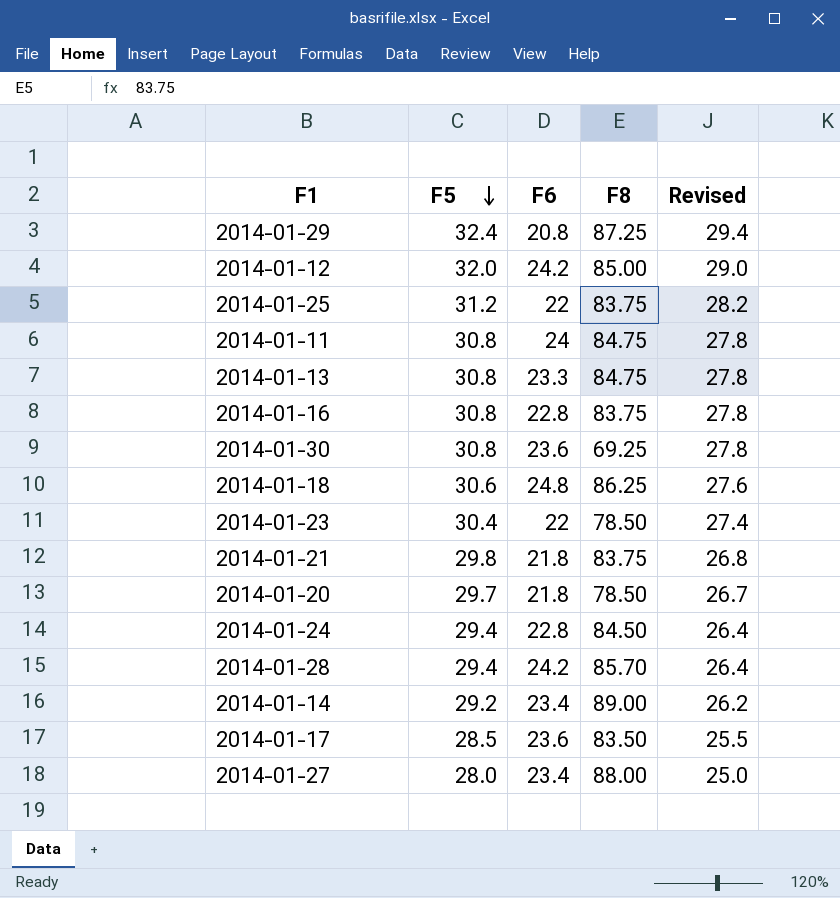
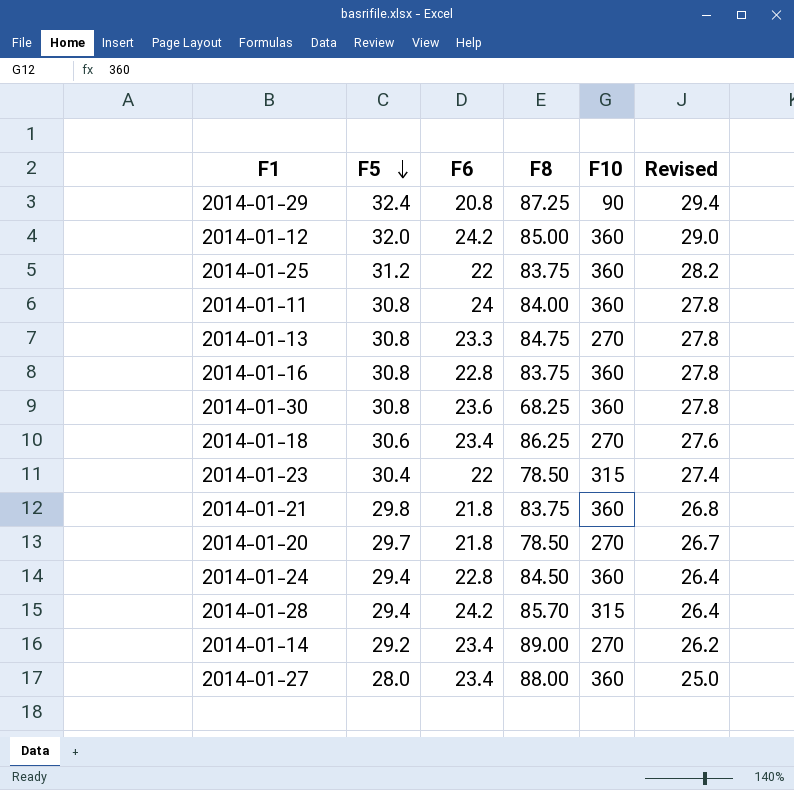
column F10 | position: none -> 5
row 2014-01-17: 28.5 | 23.6 | 83.50 | 25.5 -> none
2014-01-11 | F8: 84.75 -> 84.00
2014-01-30 | F8: 69.25 -> 68.25
2014-01-18 | F6: 24.8 -> 23.4

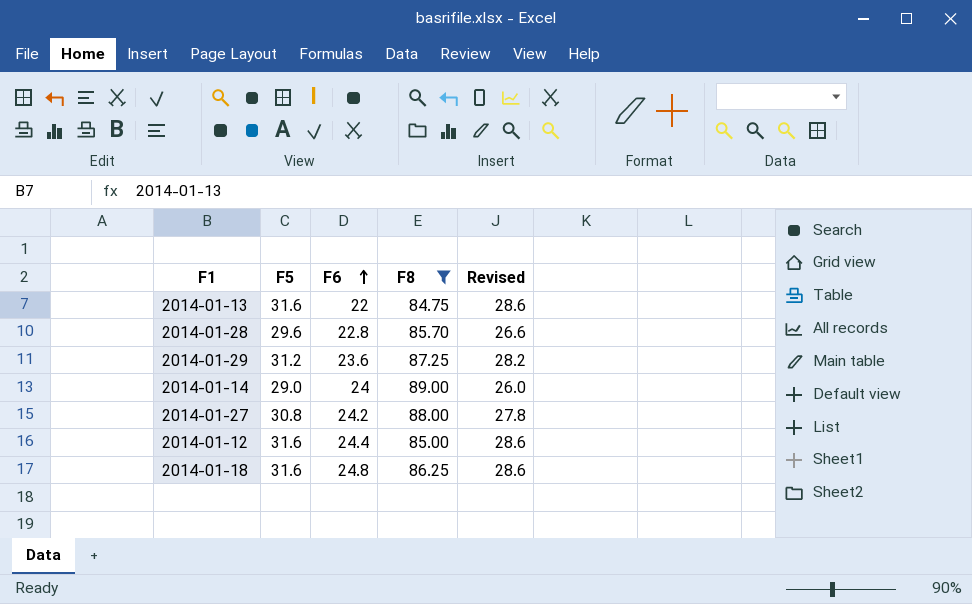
filter: none -> F8 >= 84.75
row order: F5 descending -> F6 ascending
column F10 | position: 5 -> none
2014-01-13 | F5: 30.8 -> 31.6
2014-01-13 | F6: 23.3 -> 22
2014-01-13 | Revised: 27.8 -> 28.6
2014-01-28 | F5: 29.4 -> 29.6
2014-01-28 | F6: 24.2 -> 22.8
2014-01-28 | Revised: 26.4 -> 26.6
2014-01-29 | F5: 32.4 -> 31.2
2014-01-29 | F6: 20.8 -> 23.6
2014-01-29 | Revised: 29.4 -> 28.2
2014-01-14 | F5: 29.2 -> 29.0
2014-01-14 | F6: 23.4 -> 24
2014-01-14 | Revised: 26.2 -> 26.0
2014-01-27 | F5: 28.0 -> 30.8
2014-01-27 | F6: 23.4 -> 24.2
2014-01-27 | Revised: 25.0 -> 27.8
2014-01-12 | F5: 32.0 -> 31.6
2014-01-12 | F6: 24.2 -> 24.4
2014-01-12 | Revised: 29.0 -> 28.6
2014-01-18 | F5: 30.6 -> 31.6
2014-01-18 | F6: 23.4 -> 24.8
2014-01-18 | Revised: 27.6 -> 28.6

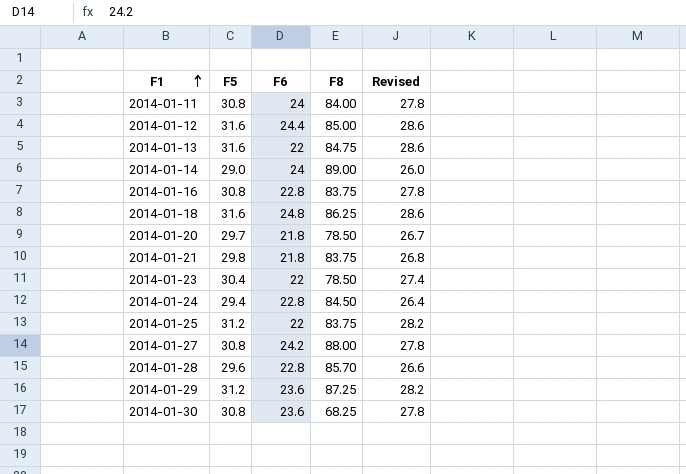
filter: F8 >= 84.75 -> none
row order: F6 ascending -> F1 ascending

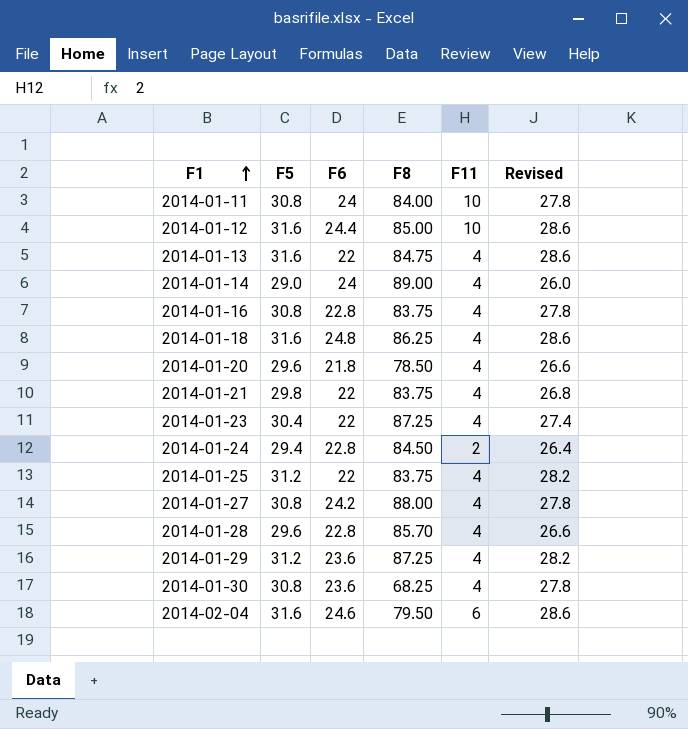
column F11 | position: none -> 5
2014-01-20 | F5: 29.7 -> 29.6
2014-01-20 | Revised: 26.7 -> 26.6
2014-01-21 | F6: 21.8 -> 22
2014-01-23 | F8: 78.50 -> 87.25
row 2014-02-04: none -> 31.6 | 24.6 | 79.50 | 6 | 28.6

